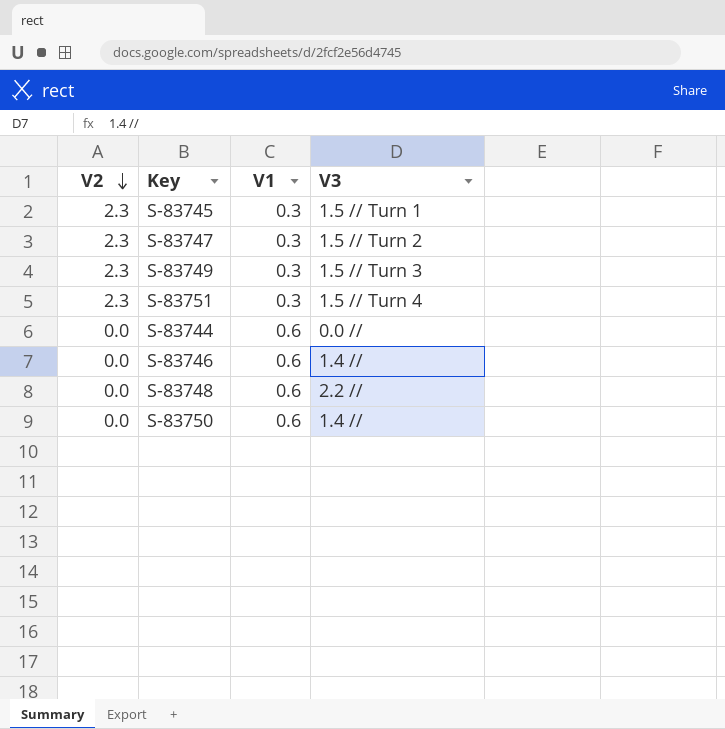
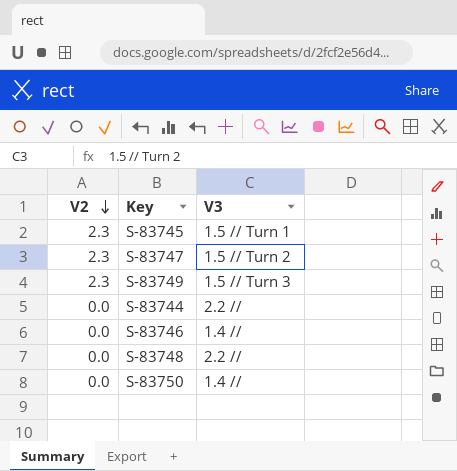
column V1 | position: 3 -> none
row S-83751: 2.3 | 0.3 | 1.5 // Turn 4 -> none
S-83744 | V3: 0.0 // -> 2.2 //

